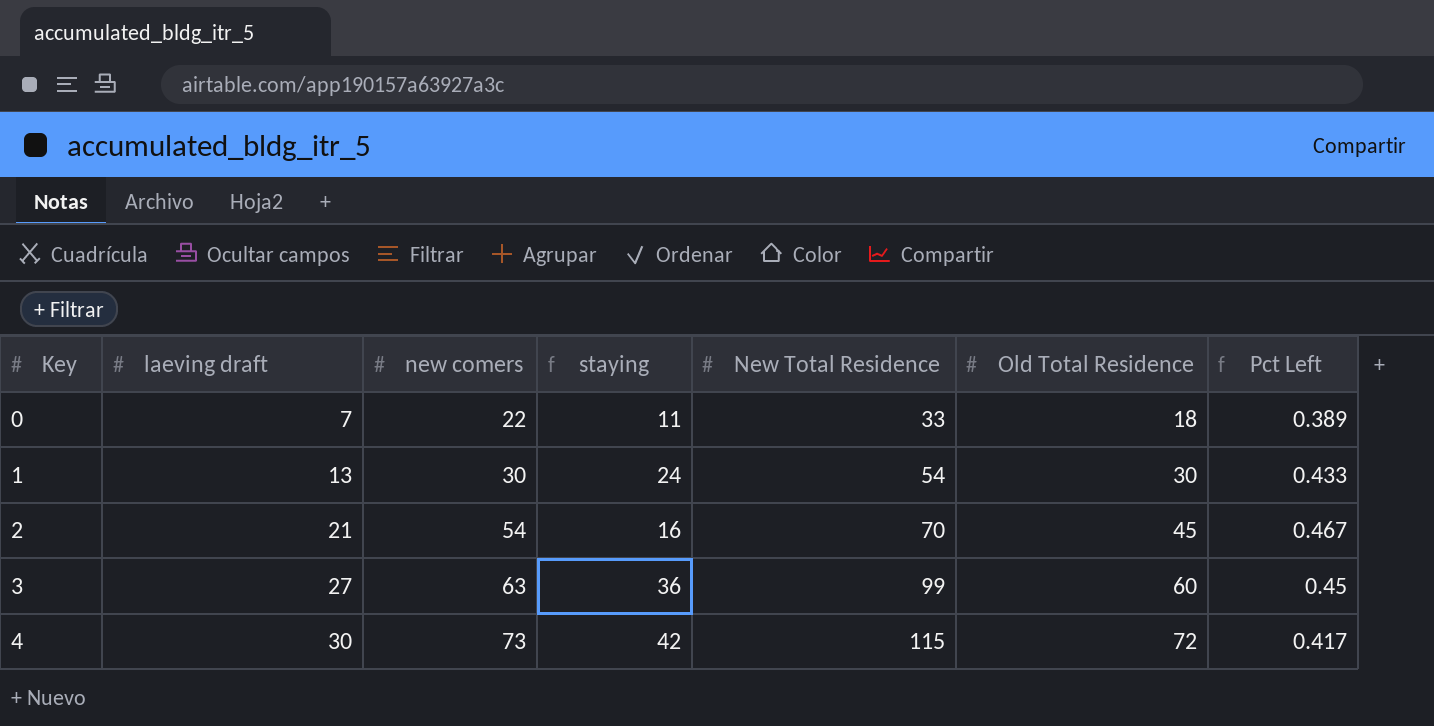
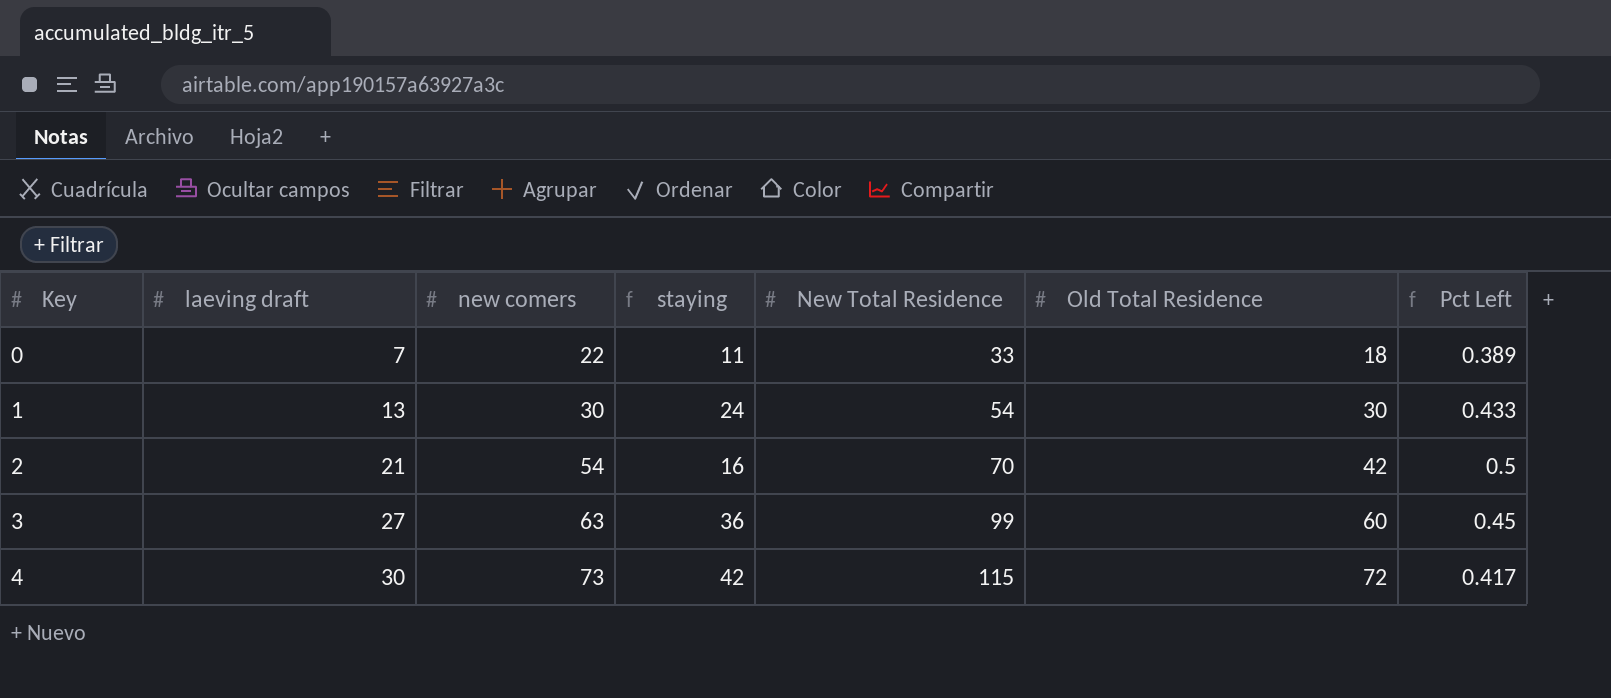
2 | Old Total Residence: 45 -> 42
2 | Pct Left: 0.467 -> 0.5

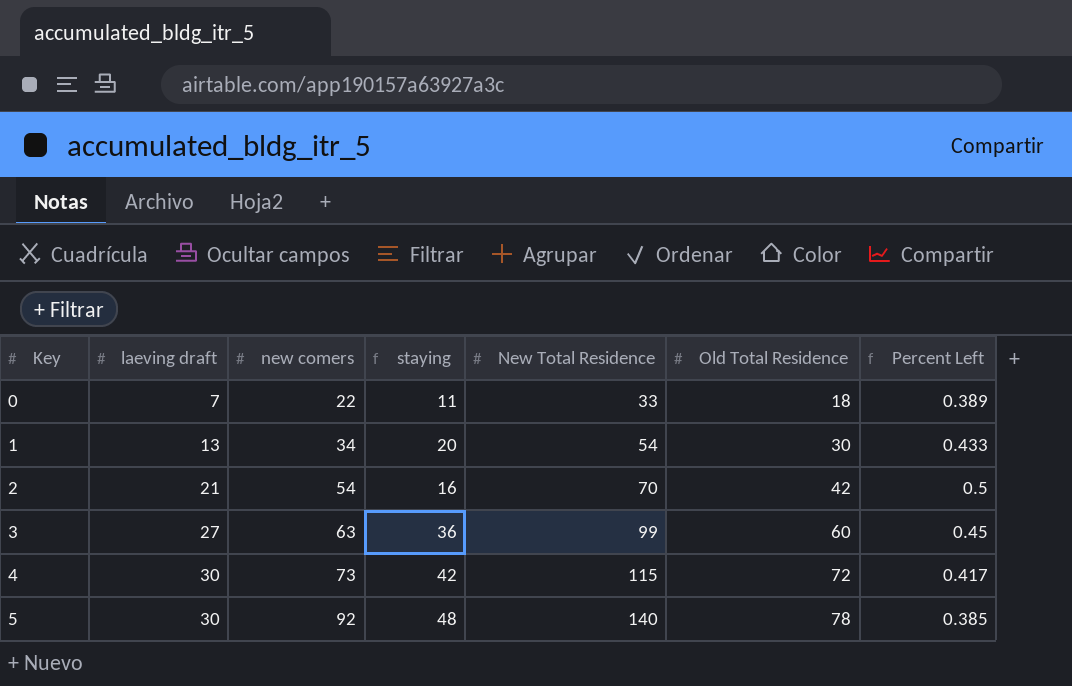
column name: Pct Left -> Percent Left
1 | new comers: 30 -> 34
1 | staying: 24 -> 20
row 5: none -> 30 | 92 | 48 | 140 | 78 | 0.385

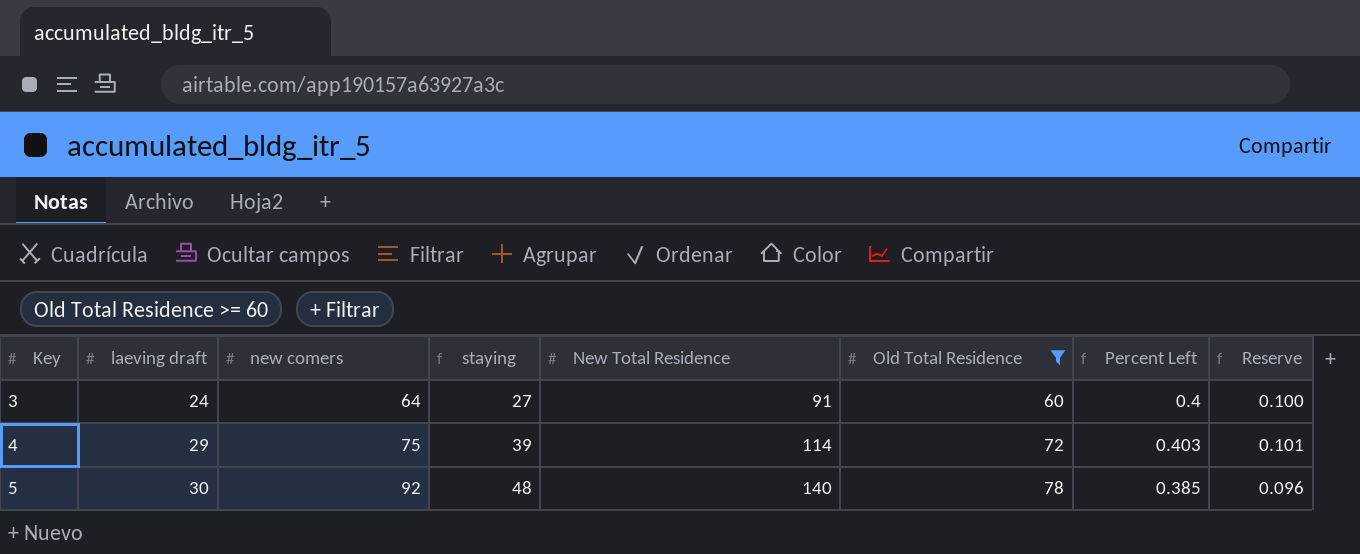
filter: none -> Old Total Residence >= 60
column Reserve | formula: none -> [Percent Left] * 0.25
3 | laeving draft: 27 -> 24
3 | new comers: 63 -> 64
3 | staying: 36 -> 27
3 | New Total Residence: 99 -> 91
3 | Percent Left: 0.45 -> 0.4
4 | laeving draft: 30 -> 29
4 | new comers: 73 -> 75
4 | staying: 42 -> 39
4 | New Total Residence: 115 -> 114
4 | Percent Left: 0.417 -> 0.403

